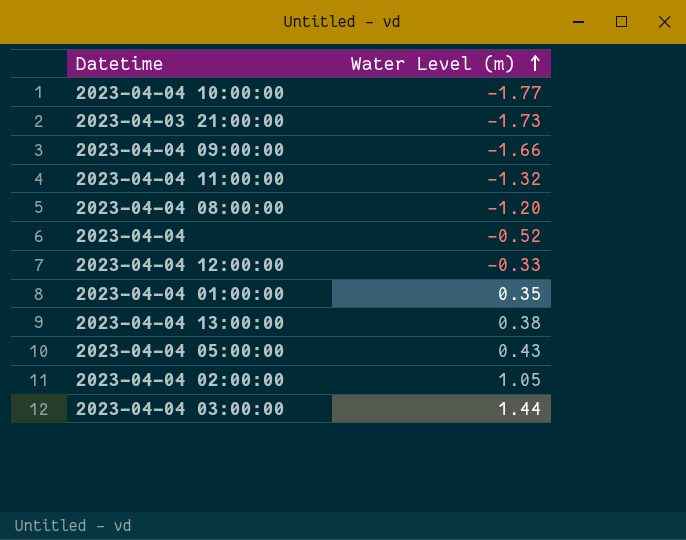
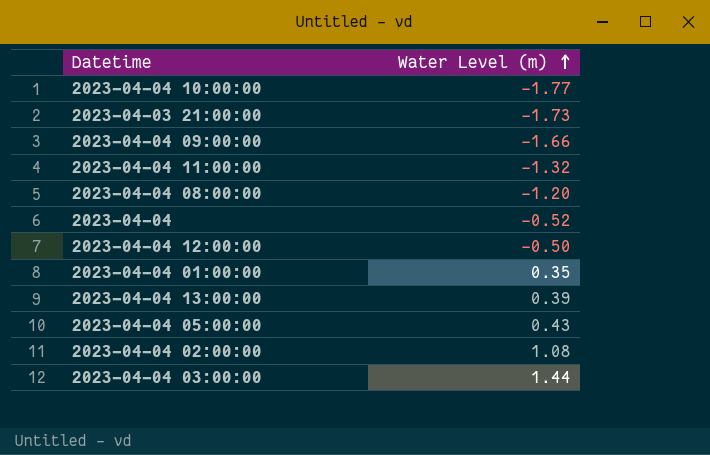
2023-04-04 12:00:00 | Water Level (m): -0.33 -> -0.50
2023-04-04 13:00:00 | Water Level (m): 0.38 -> 0.39
2023-04-04 02:00:00 | Water Level (m): 1.05 -> 1.08

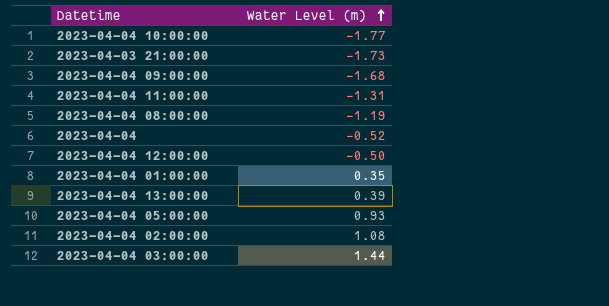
2023-04-04 09:00:00 | Water Level (m): -1.66 -> -1.68
2023-04-04 11:00:00 | Water Level (m): -1.32 -> -1.31
2023-04-04 08:00:00 | Water Level (m): -1.20 -> -1.19
2023-04-04 05:00:00 | Water Level (m): 0.43 -> 0.93

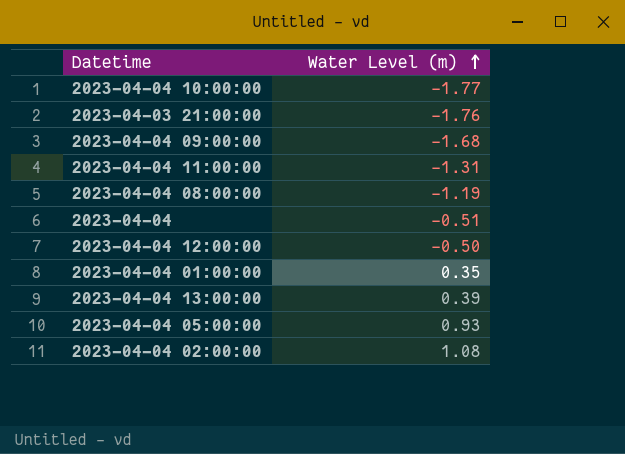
row 2023-04-04 03:00:00: 1.44 -> none
2023-04-03 21:00:00 | Water Level (m): -1.73 -> -1.76
2023-04-04 | Water Level (m): -0.52 -> -0.51

